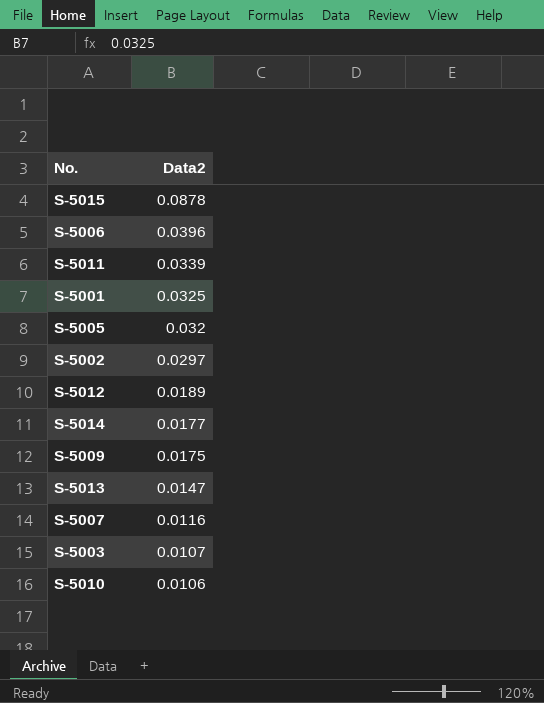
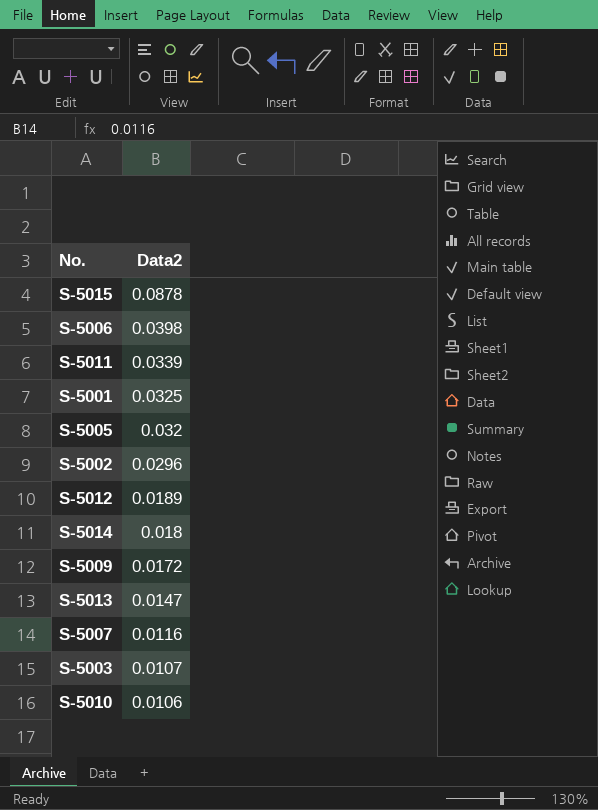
S-5006 | Data2: 0.0396 -> 0.0398
S-5002 | Data2: 0.0297 -> 0.0296
S-5014 | Data2: 0.0177 -> 0.018
S-5009 | Data2: 0.0175 -> 0.0172

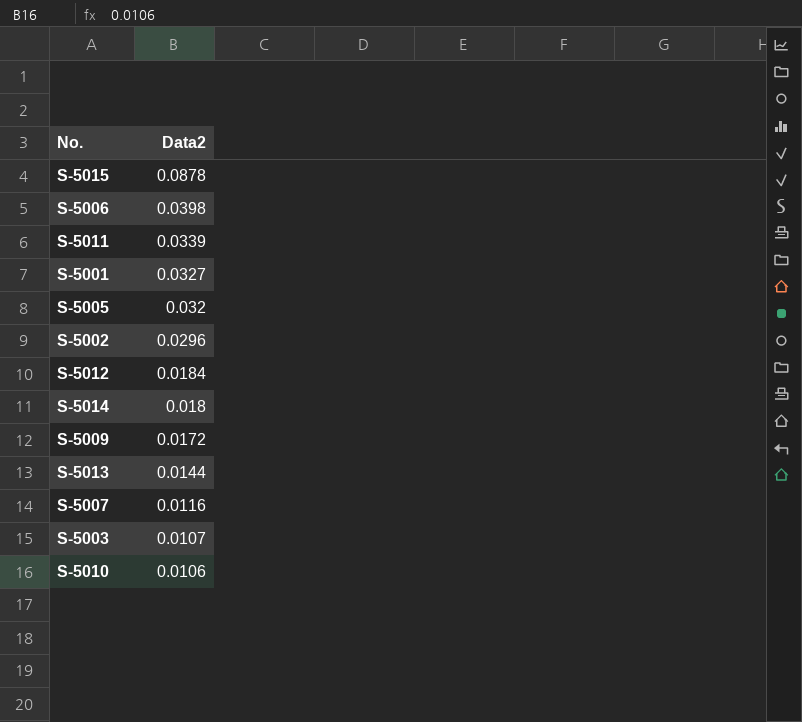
S-5001 | Data2: 0.0325 -> 0.0327
S-5012 | Data2: 0.0189 -> 0.0184
S-5013 | Data2: 0.0147 -> 0.0144

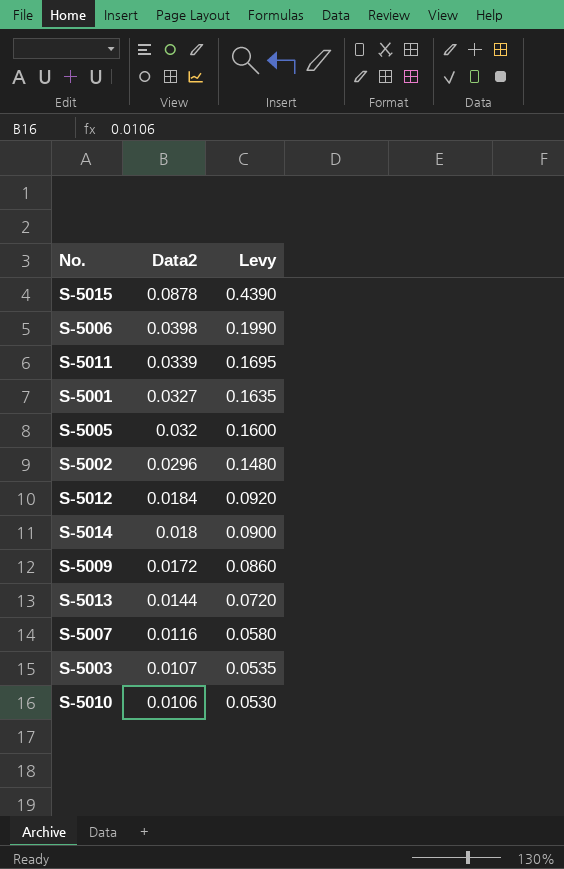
column Levy | formula: none -> [Data2] * 5

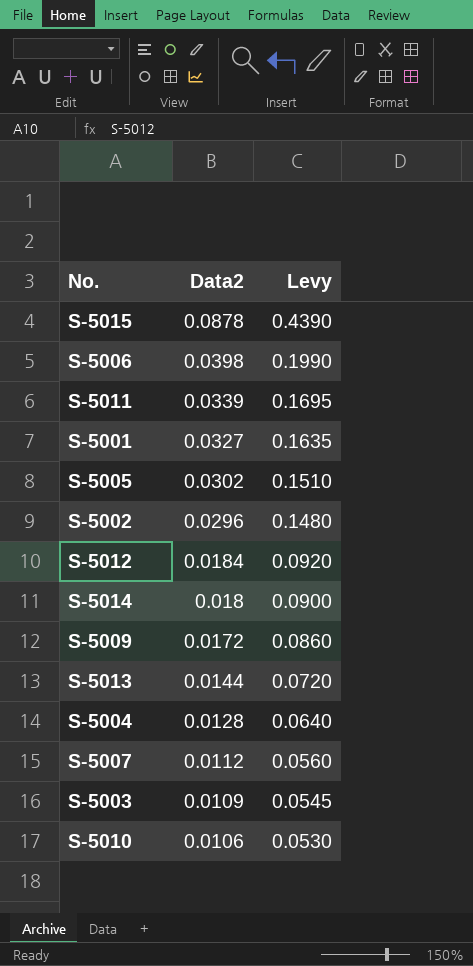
S-5005 | Data2: 0.032 -> 0.0302
S-5005 | Levy: 0.1600 -> 0.1510
row S-5004: none -> 0.0128 | 0.0640
S-5007 | Data2: 0.0116 -> 0.0112
S-5007 | Levy: 0.0580 -> 0.0560
S-5003 | Data2: 0.0107 -> 0.0109
S-5003 | Levy: 0.0535 -> 0.0545

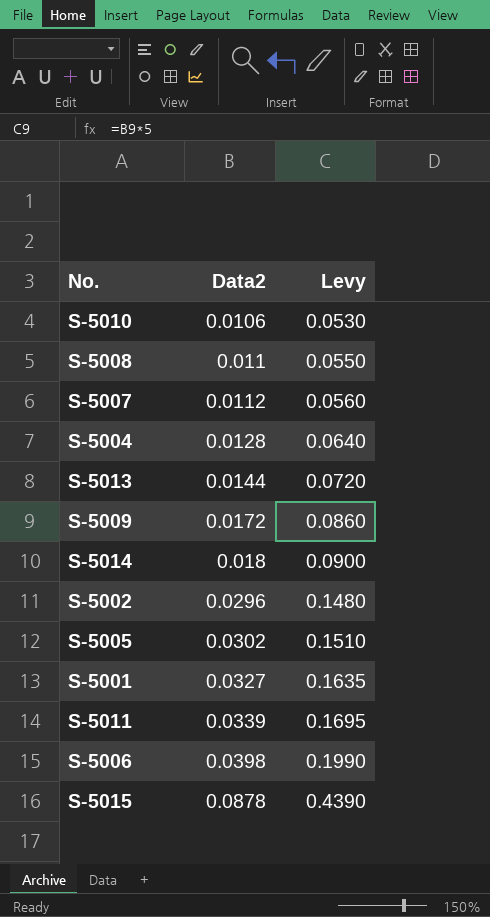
row order: Data2 descending -> Data2 ascending
row S-5012: 0.0184 | 0.0920 -> none
row S-5003: 0.0109 | 0.0545 -> none
row S-5008: none -> 0.011 | 0.0550

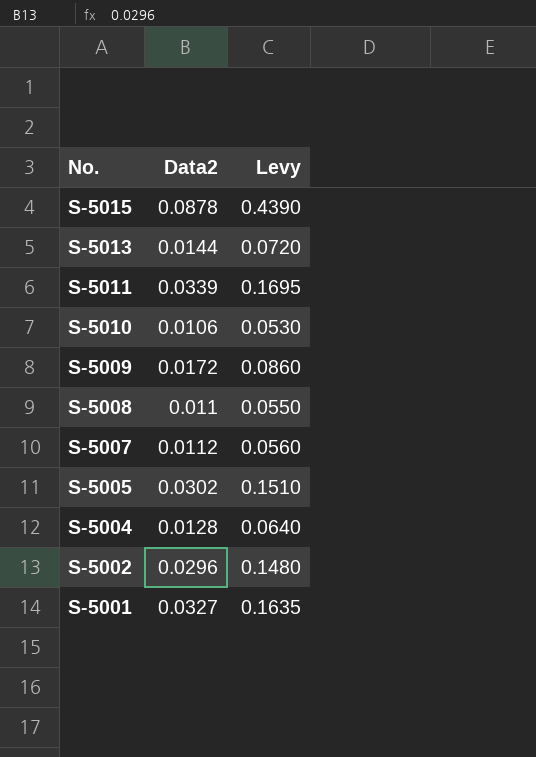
row order: Data2 ascending -> No. descending
row S-5014: 0.018 | 0.0900 -> none
row S-5006: 0.0398 | 0.1990 -> none

